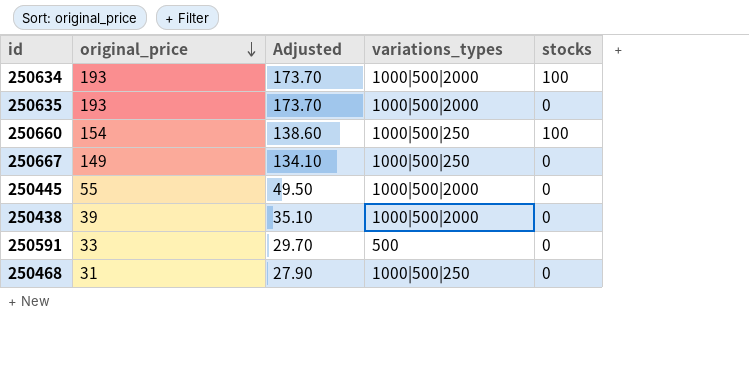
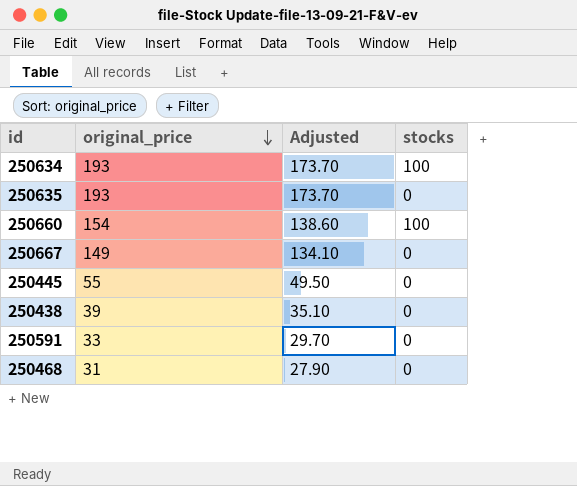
column variations_types | position: 4 -> none

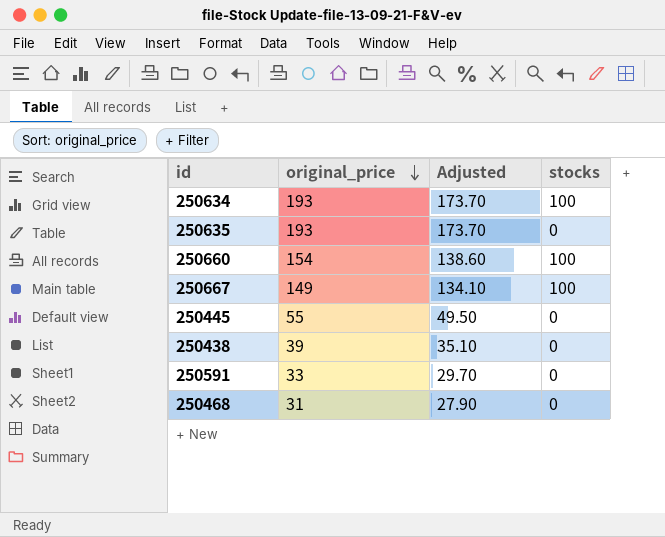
250667 | stocks: 0 -> 100

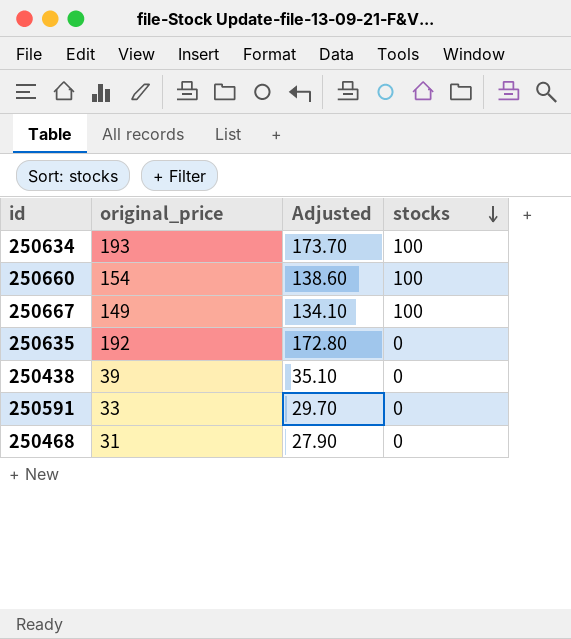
row order: original_price descending -> stocks descending
row 250445: 55 | 49.50 | 0 -> none
250635 | original_price: 193 -> 192
250635 | Adjusted: 173.70 -> 172.80

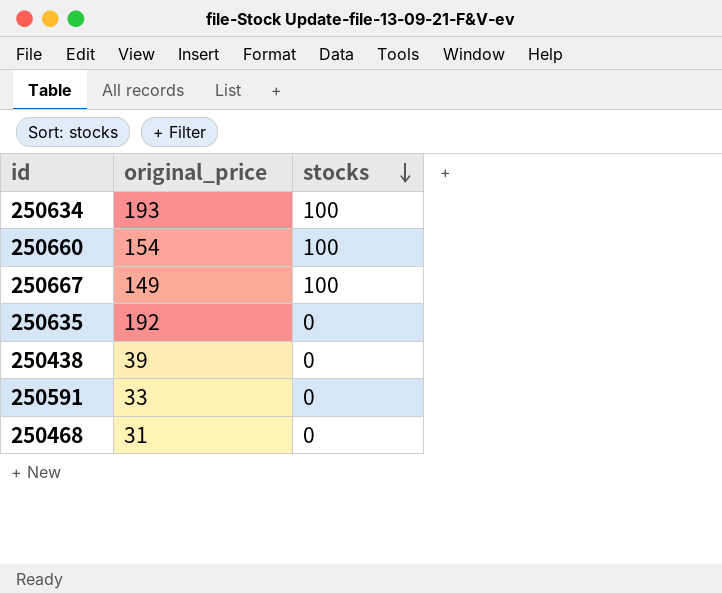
column Adjusted | formula: [original_price] * 0.9 -> none

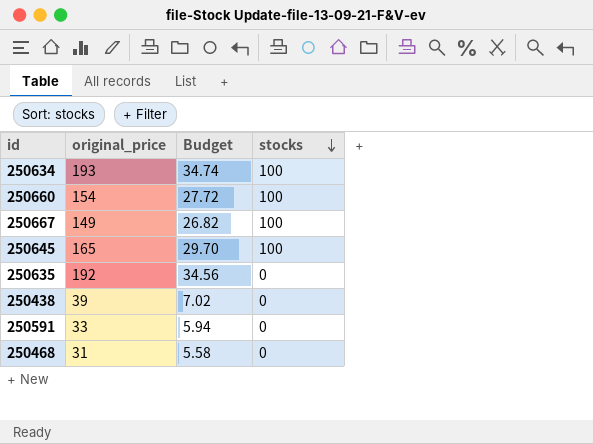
column Budget | formula: none -> [original_price] * 0.18
row 250645: none -> 165 | 29.70 | 100

